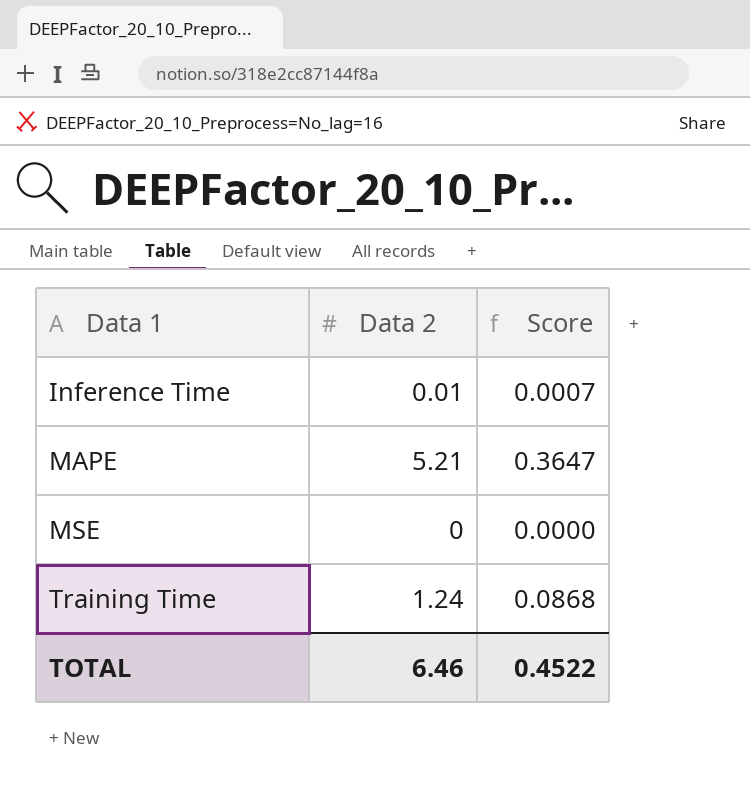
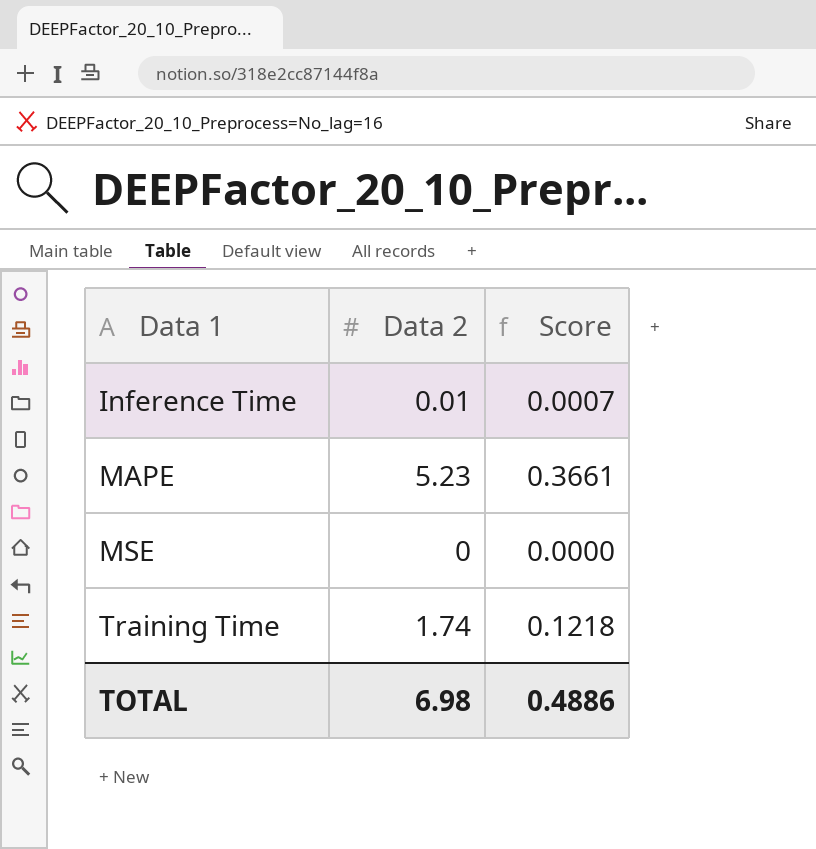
MAPE | Data 2: 5.21 -> 5.23
MAPE | Score: 0.3647 -> 0.3661
Training Time | Data 2: 1.24 -> 1.74
Training Time | Score: 0.0868 -> 0.1218
TOTAL | Data 2: 6.46 -> 6.98
TOTAL | Score: 0.4522 -> 0.4886

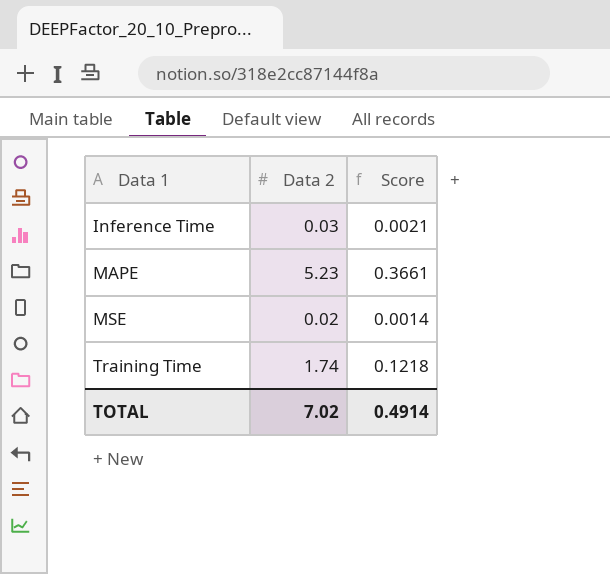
Inference Time | Data 2: 0.01 -> 0.03
Inference Time | Score: 0.0007 -> 0.0021
MSE | Data 2: 0 -> 0.02
MSE | Score: 0.0000 -> 0.0014
TOTAL | Data 2: 6.98 -> 7.02
TOTAL | Score: 0.4886 -> 0.4914

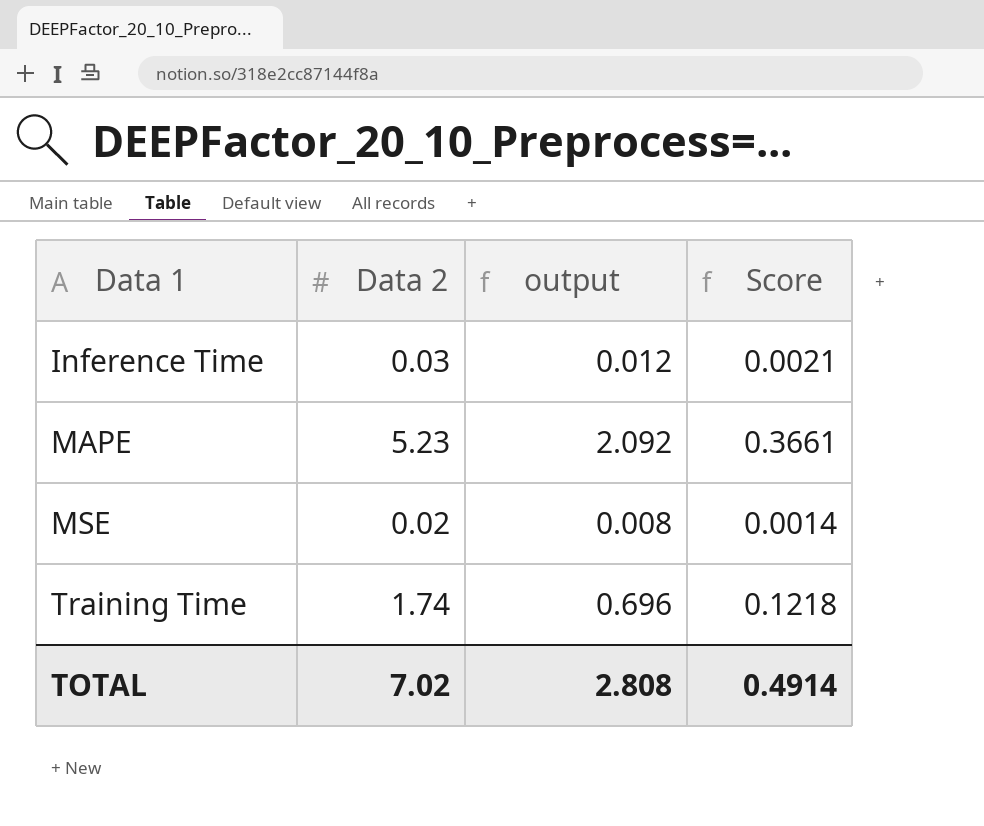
column output | formula: none -> [Data 2] * 0.4

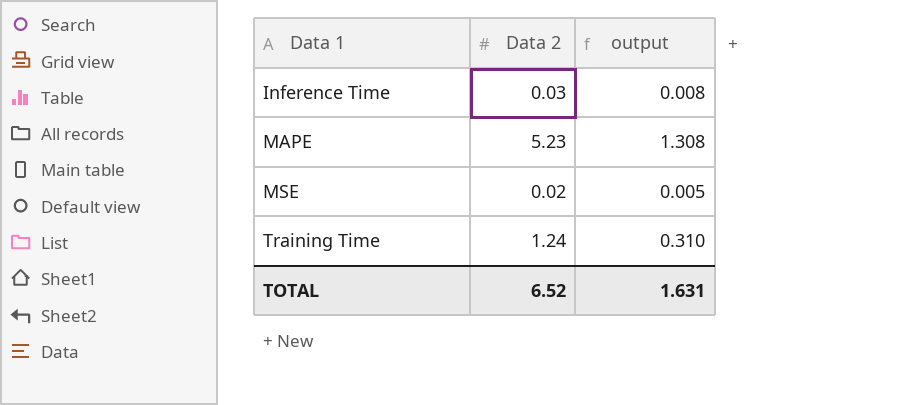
column Score | formula: [Data 2] * 0.07 -> none
column output | formula: [Data 2] * 0.4 -> [Data 2] * 0.25
Training Time | Data 2: 1.74 -> 1.24
TOTAL | Data 2: 7.02 -> 6.52
TOTAL | output: 2.808 -> 1.631

